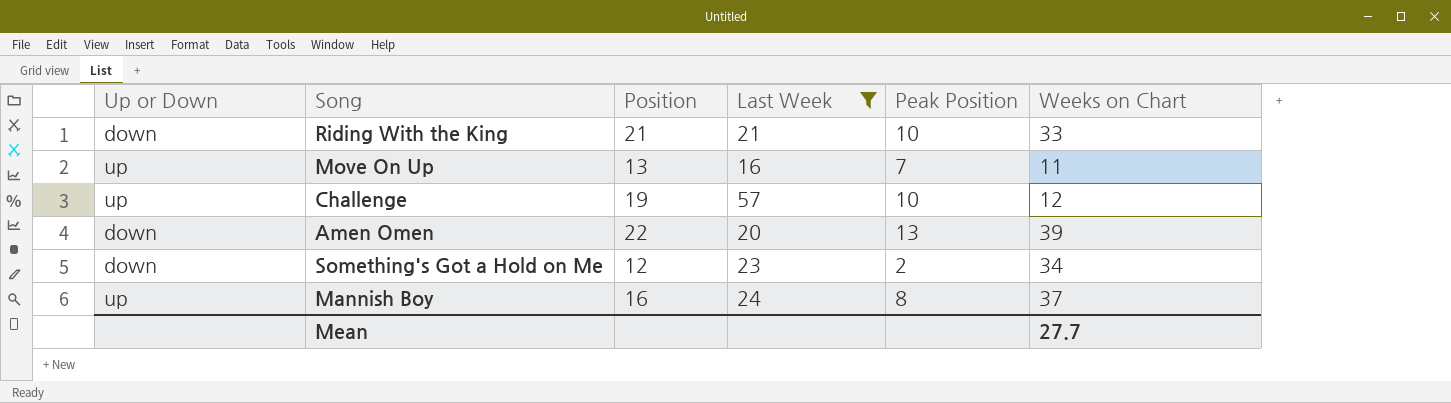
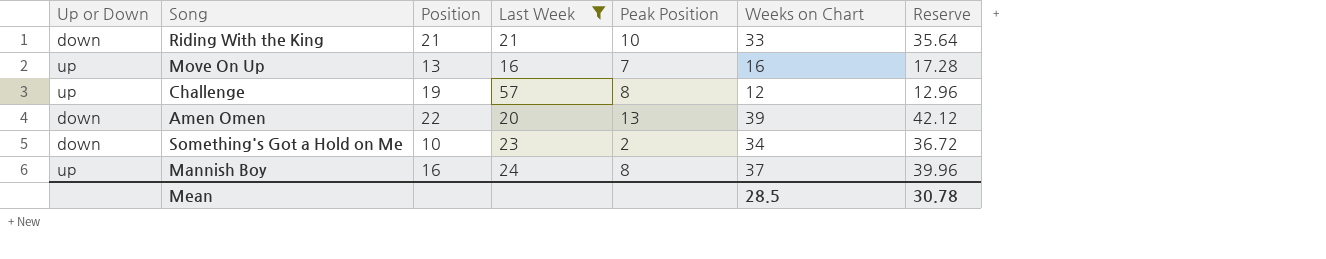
column Reserve | formula: none -> [Weeks on Chart] * 1.08
Move On Up | Weeks on Chart: 11 -> 16
Challenge | Peak Position: 10 -> 8
Something's Got a Hold on Me | Position: 12 -> 10
Mean | Weeks on Chart: 27.7 -> 28.5

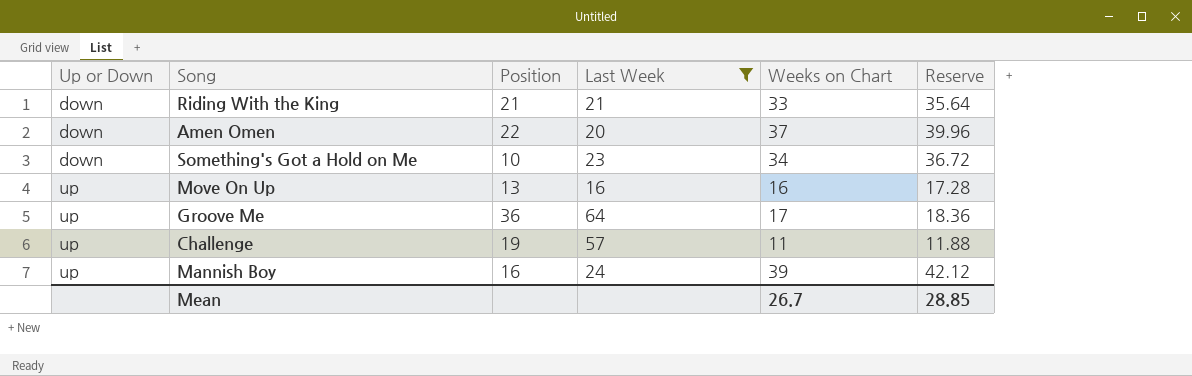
row order: none -> Up or Down ascending
column Peak Position | position: 5 -> none
Amen Omen | Weeks on Chart: 39 -> 37
Amen Omen | Reserve: 42.12 -> 39.96
row Groove Me: none -> up | 36 | 64 | 17 | 18.36
Challenge | Weeks on Chart: 12 -> 11
Challenge | Reserve: 12.96 -> 11.88
Mannish Boy | Weeks on Chart: 37 -> 39
Mannish Boy | Reserve: 39.96 -> 42.12
Mean | Weeks on Chart: 28.5 -> 26.7
Mean | Reserve: 30.78 -> 28.85

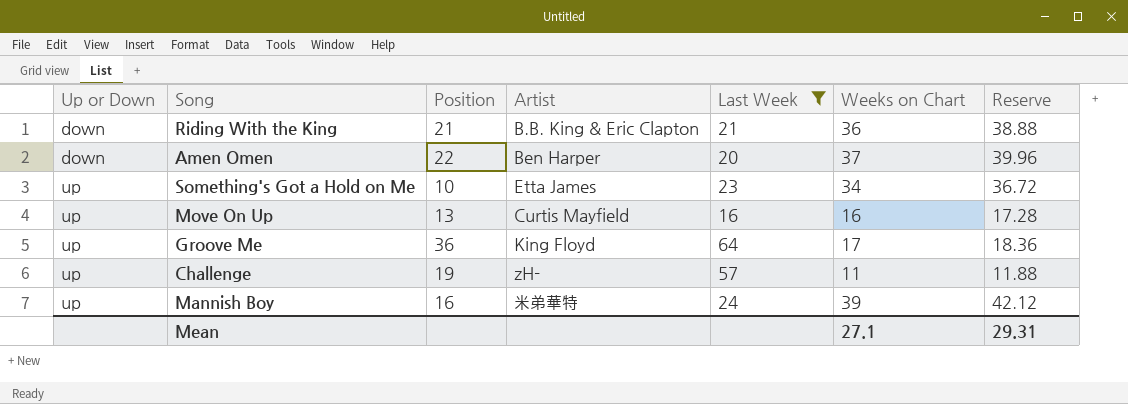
column Artist | position: none -> 4
Riding With the King | Weeks on Chart: 33 -> 36
Riding With the King | Reserve: 35.64 -> 38.88
Something's Got a Hold on Me | Up or Down: down -> up
Mean | Weeks on Chart: 26.7 -> 27.1
Mean | Reserve: 28.85 -> 29.31

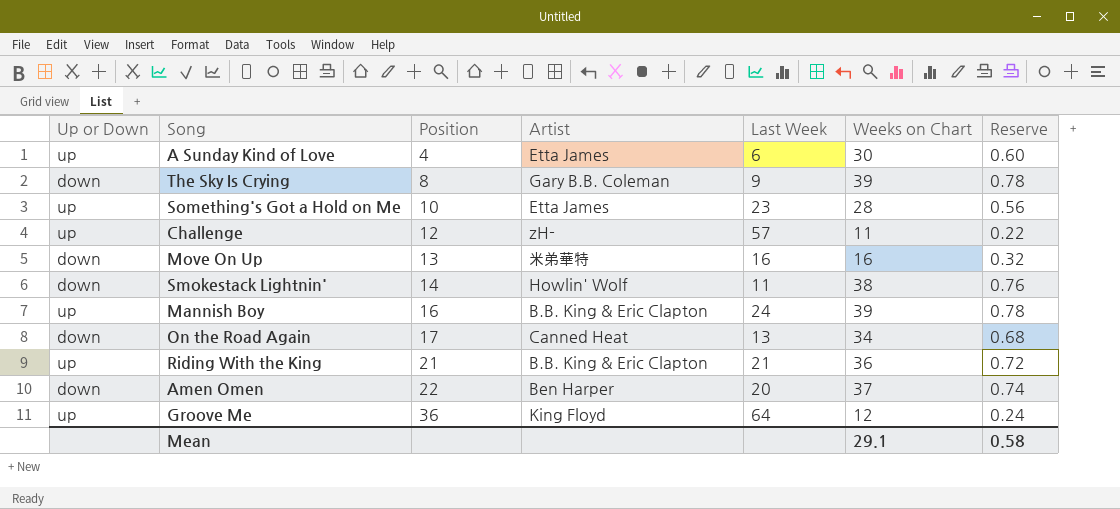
filter: Last Week >= 16 -> none
row order: Up or Down ascending -> Position ascending
column Reserve | formula: [Weeks on Chart] * 1.08 -> [Weeks on Chart] * 0.02
Something's Got a Hold on Me | Weeks on Chart: 34 -> 28
Challenge | Position: 19 -> 12
Move On Up | Up or Down: up -> down
Move On Up | Artist: Curtis Mayfield -> 米弟華特
Mannish Boy | Artist: 米弟華特 -> B.B. King & Eric Clapton
Riding With the King | Up or Down: down -> up
Groove Me | Weeks on Chart: 17 -> 12
Mean | Weeks on Chart: 27.1 -> 29.1
Mean | Reserve: 29.31 -> 0.58

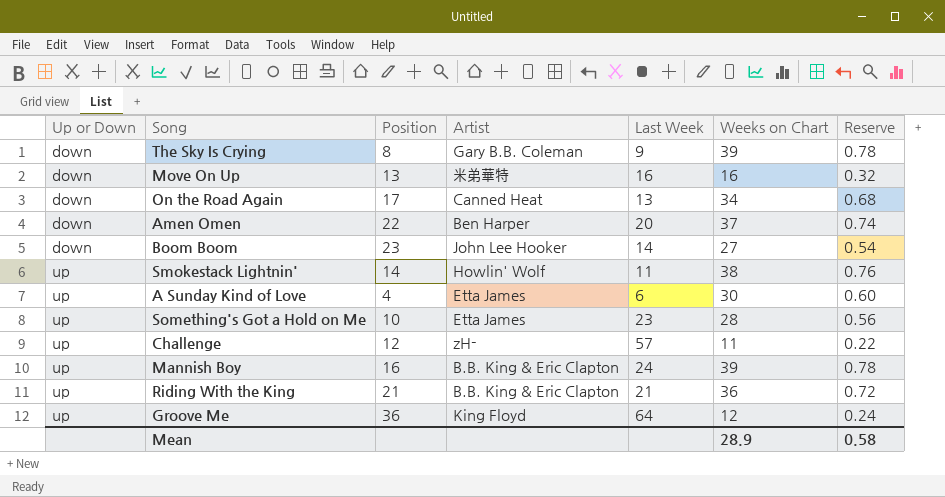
row order: Position ascending -> Up or Down ascending
row Boom Boom: none -> down | 23 | John Lee Hooker | 14 | 27 | 0.54
Smokestack Lightnin' | Up or Down: down -> up
Mean | Weeks on Chart: 29.1 -> 28.9

